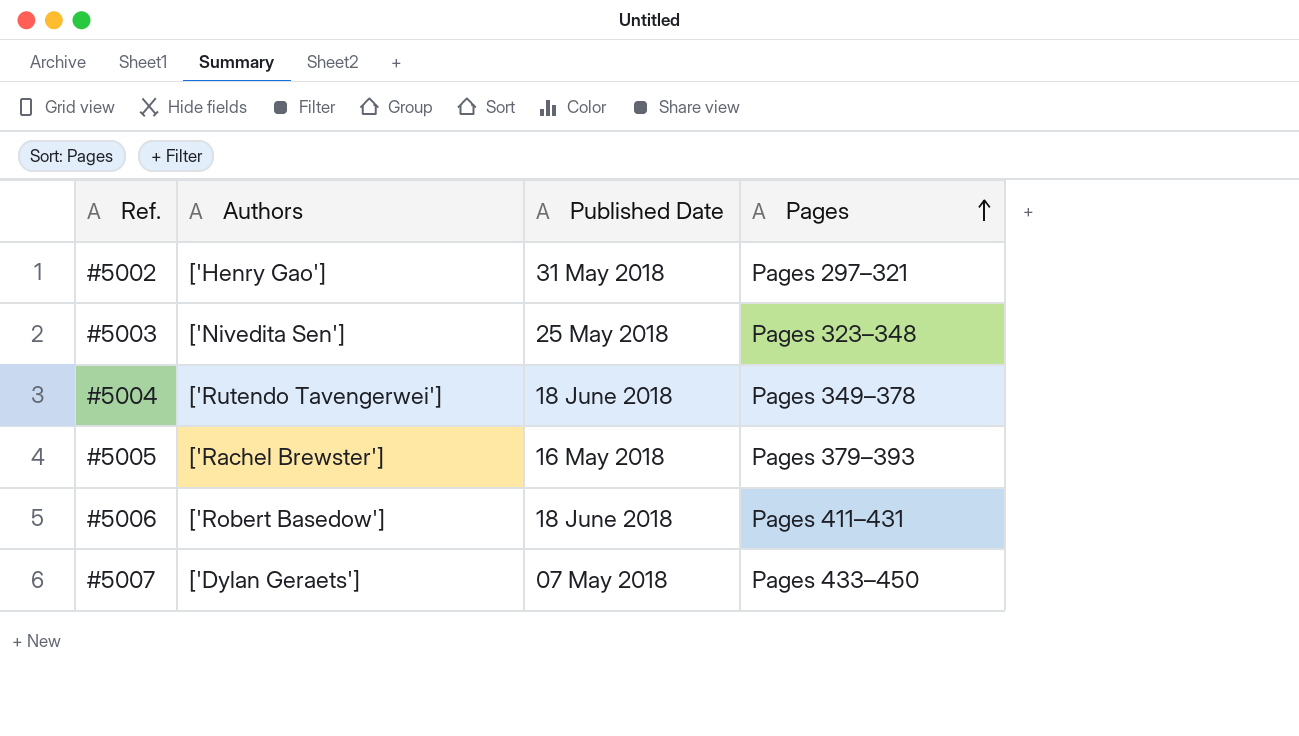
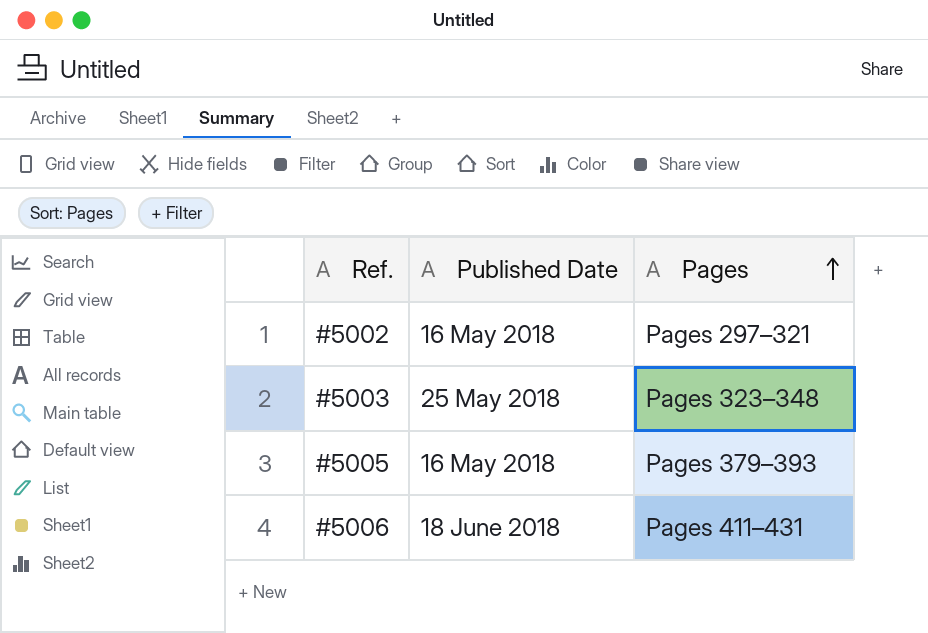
column Authors | position: 2 -> none
row #5004: ['Rutendo Tavengerwei'] | 18 June 2018 | Pages 349–378 -> none
row #5007: ['Dylan Geraets'] | 07 May 2018 | Pages 433–450 -> none
#5002 | Published Date: 31 May 2018 -> 16 May 2018

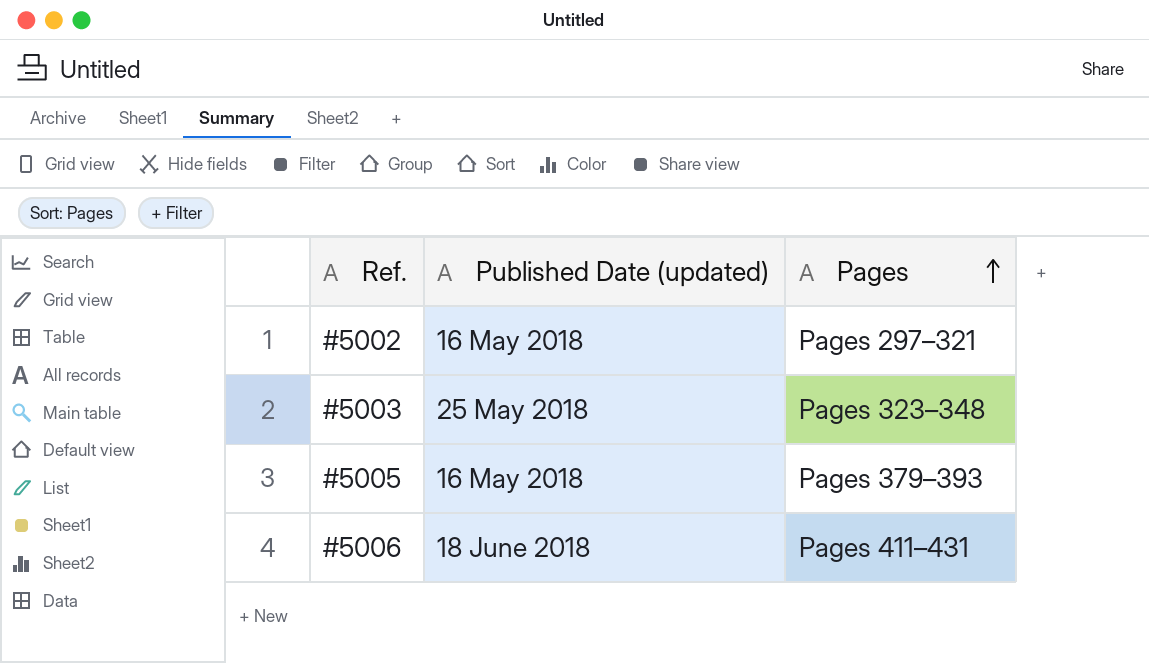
column name: Published Date -> Published Date (updated)

